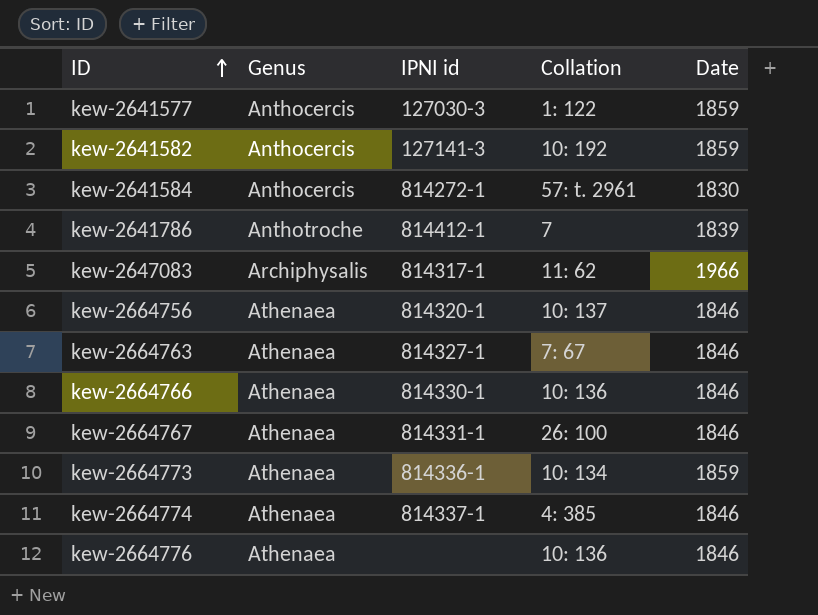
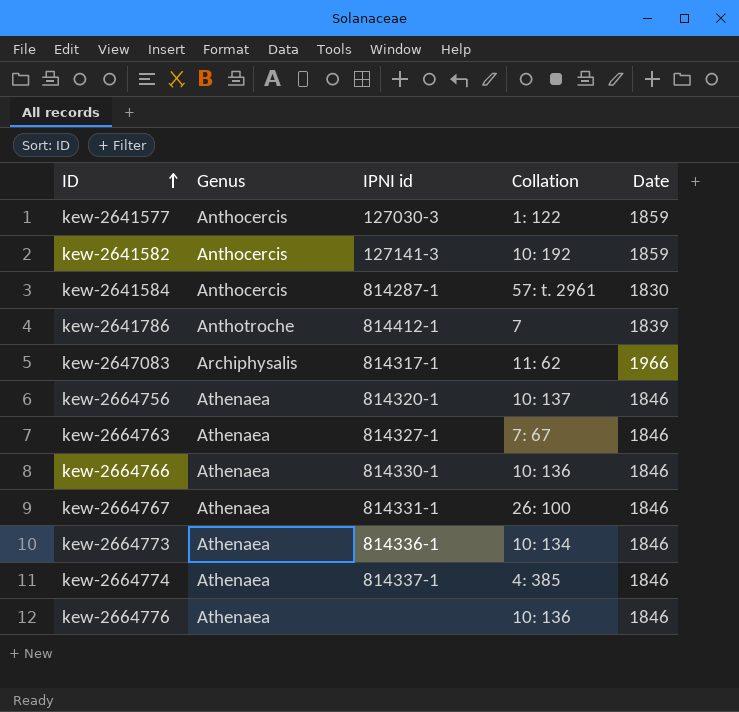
kew-2641584 | IPNI id: 814272-1 -> 814287-1
kew-2664773 | Date: 1859 -> 1846

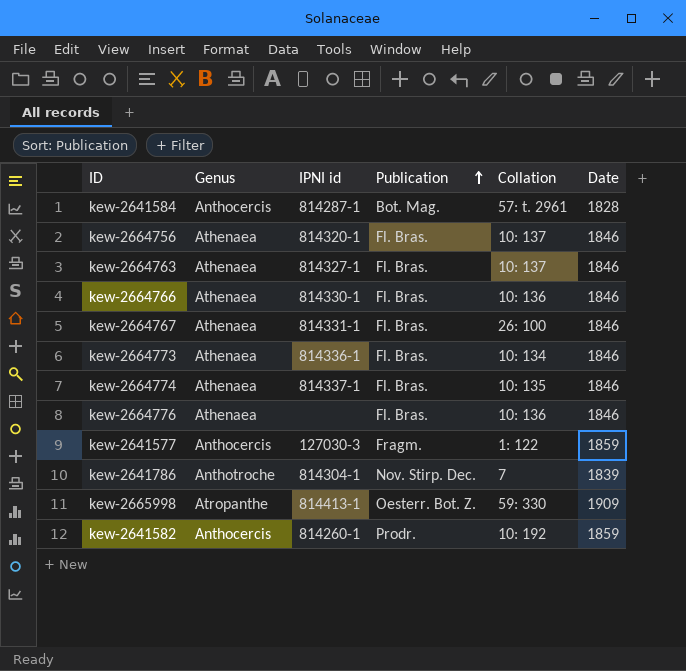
row order: ID ascending -> Publication ascending
column Publication | position: none -> 4
row kew-2647083: Archiphysalis | 814317-1 | 11: 62 | 1966 -> none
kew-2641584 | Date: 1830 -> 1828
kew-2664763 | Collation: 7: 67 -> 10: 137
kew-2664774 | Collation: 4: 385 -> 10: 135
kew-2641786 | IPNI id: 814412-1 -> 814304-1
row kew-2665998: none -> Atropanthe | 814413-1 | Oesterr. Bot. Z. | 59: 330 | 1909
kew-2641582 | IPNI id: 127141-3 -> 814260-1

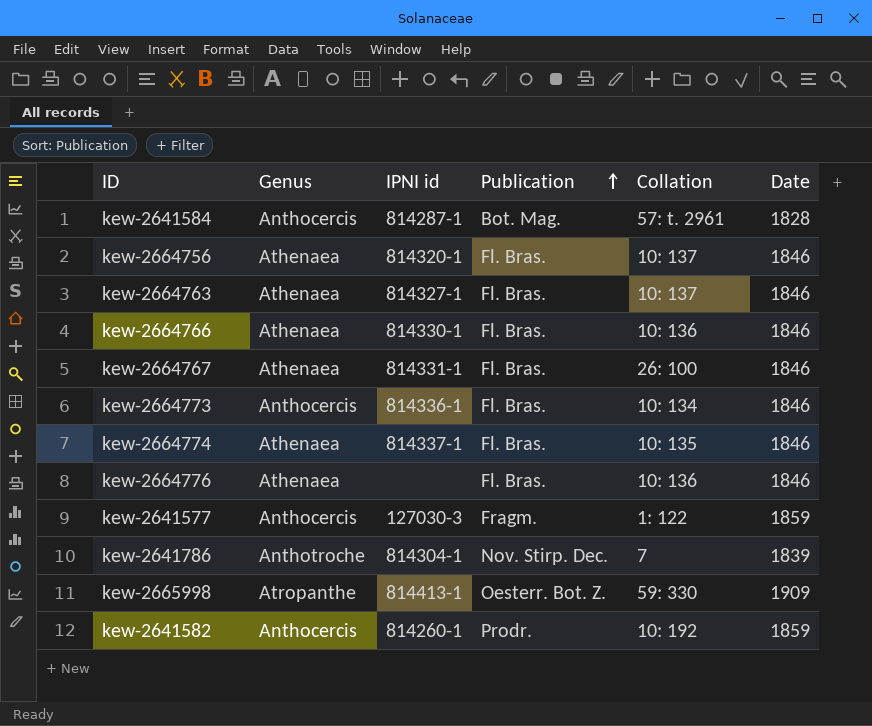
kew-2664773 | Genus: Athenaea -> Anthocercis

